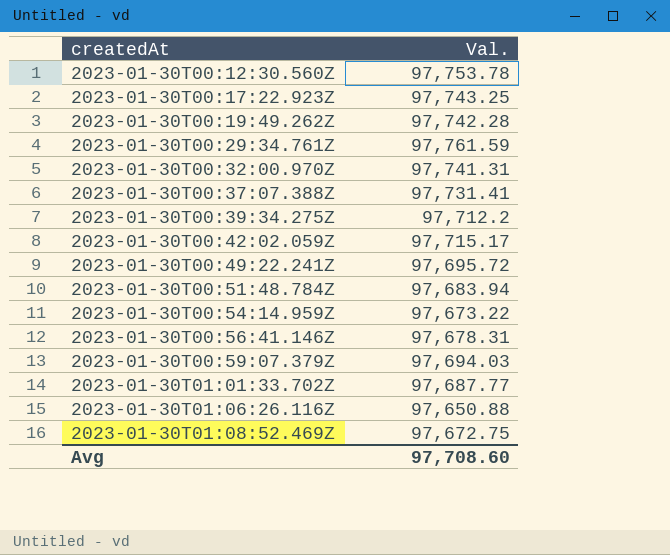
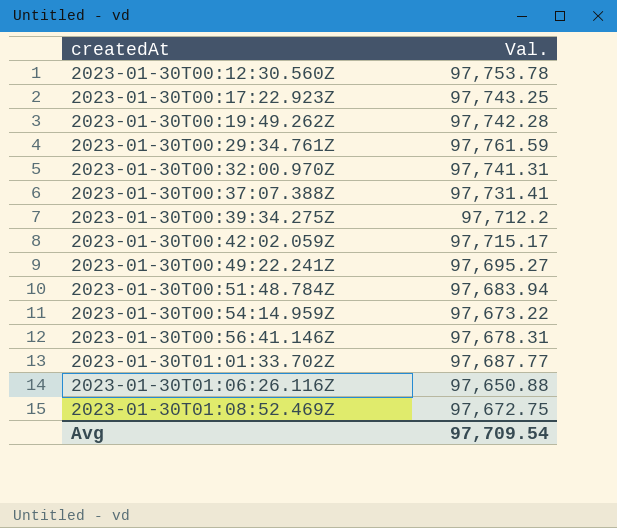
row 2023-01-30T00:59:07.379Z: 97,694.03 -> none
2023-01-30T00:49:22.241Z | Val.: 97,695.72 -> 97,695.27
Avg | Val.: 97,708.60 -> 97,709.54

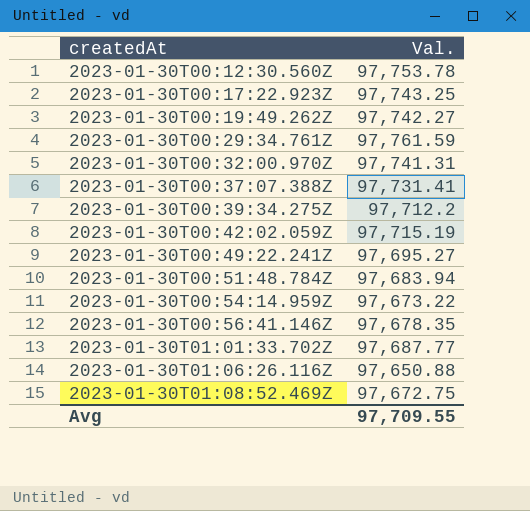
2023-01-30T00:19:49.262Z | Val.: 97,742.28 -> 97,742.27
2023-01-30T00:42:02.059Z | Val.: 97,715.17 -> 97,715.19
2023-01-30T00:56:41.146Z | Val.: 97,678.31 -> 97,678.35
Avg | Val.: 97,709.54 -> 97,709.55

